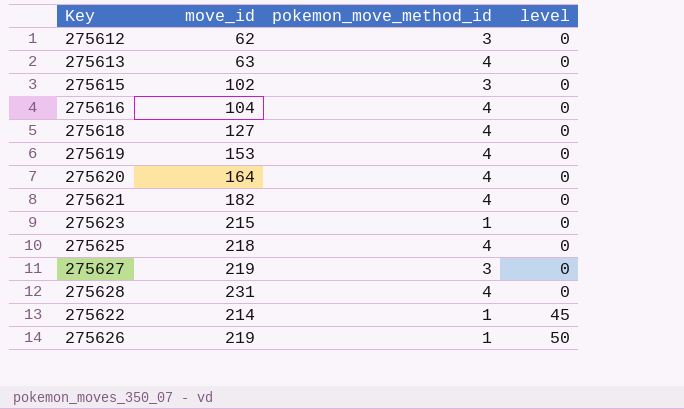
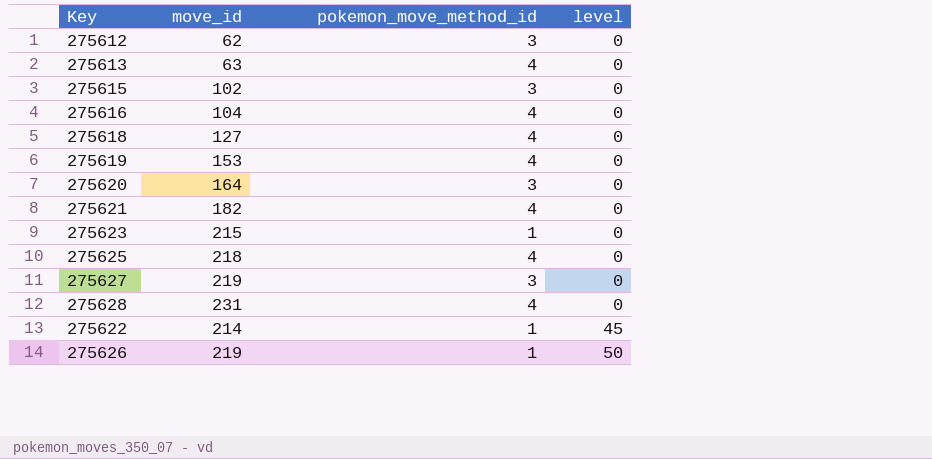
275620 | pokemon_move_method_id: 4 -> 3

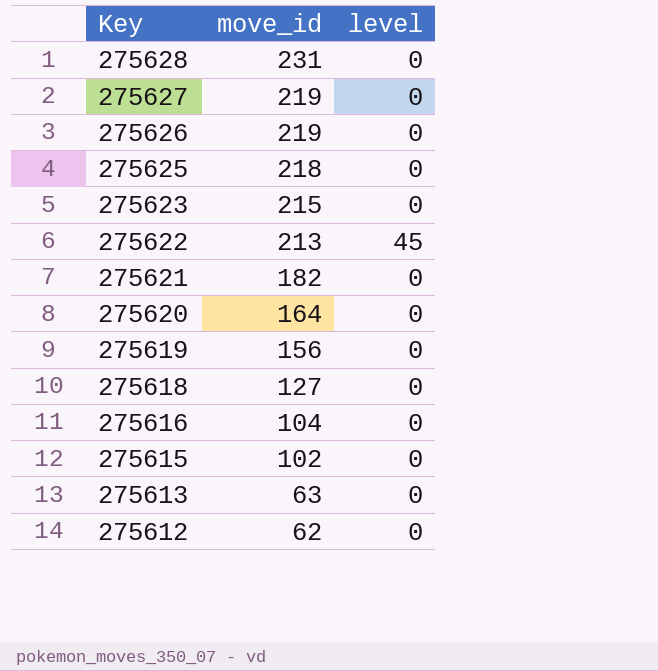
row order: level ascending -> Key descending
column pokemon_move_method_id | position: 3 -> none
275626 | level: 50 -> 0
275622 | move_id: 214 -> 213
275619 | move_id: 153 -> 156

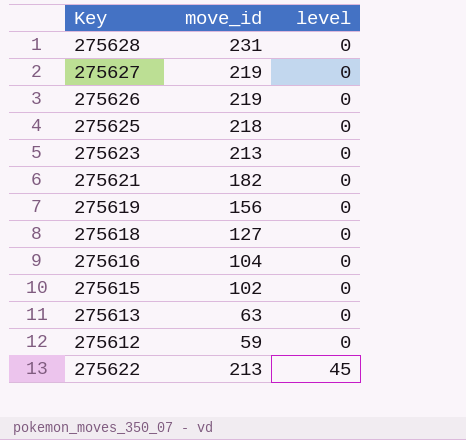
row order: Key descending -> level ascending
row 275620: 164 | 0 -> none
275623 | move_id: 215 -> 213
275612 | move_id: 62 -> 59

